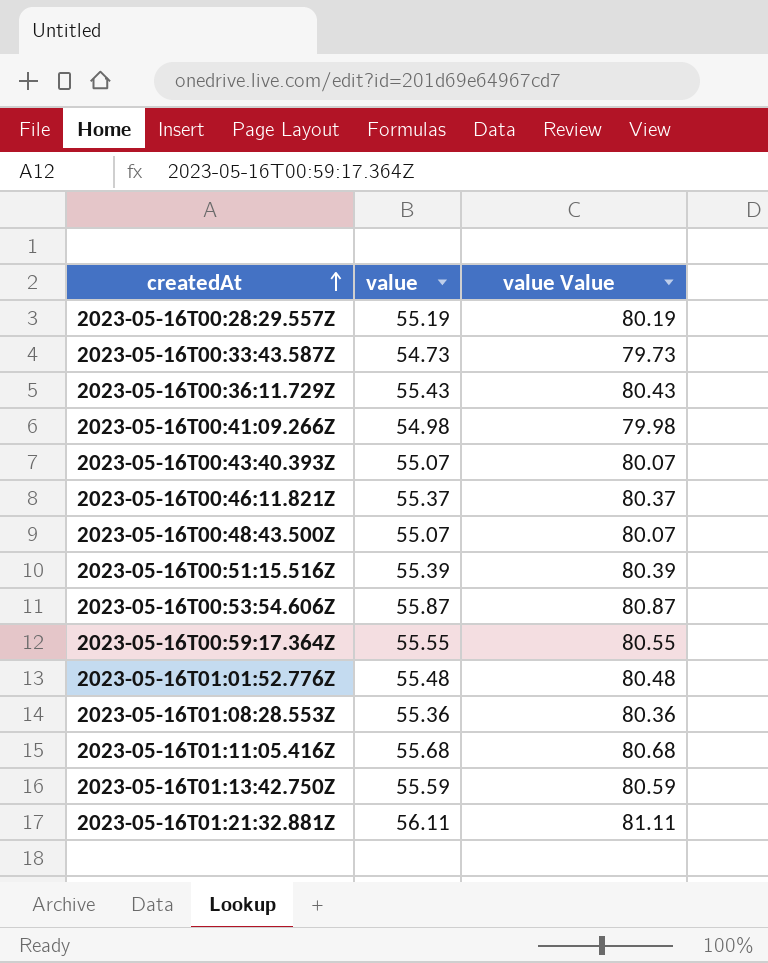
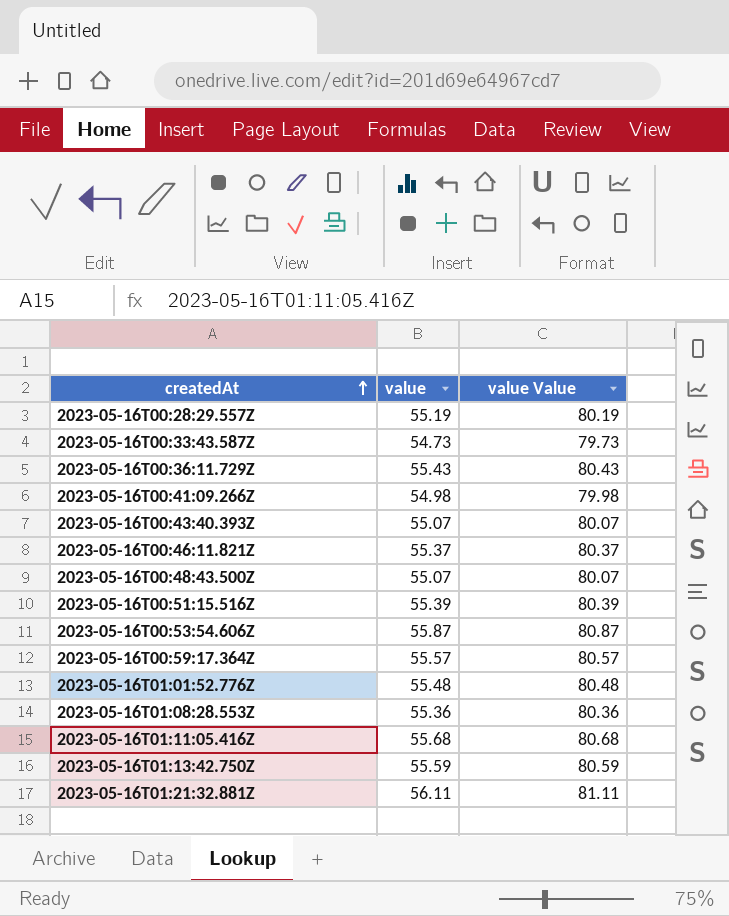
2023-05-16T00:59:17.364Z | value: 55.55 -> 55.57
2023-05-16T00:59:17.364Z | value Value: 80.55 -> 80.57

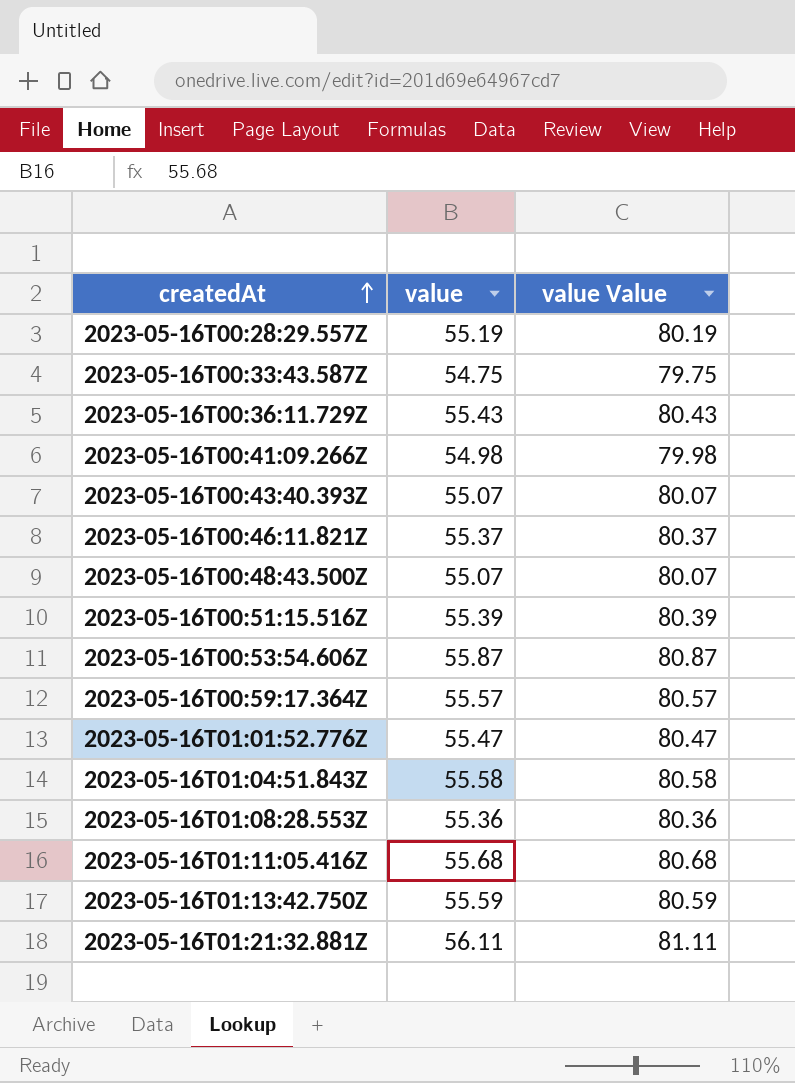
2023-05-16T00:33:43.587Z | value: 54.73 -> 54.75
2023-05-16T00:33:43.587Z | value Value: 79.73 -> 79.75
2023-05-16T01:01:52.776Z | value: 55.48 -> 55.47
2023-05-16T01:01:52.776Z | value Value: 80.48 -> 80.47
row 2023-05-16T01:04:51.843Z: none -> 55.58 | 80.58

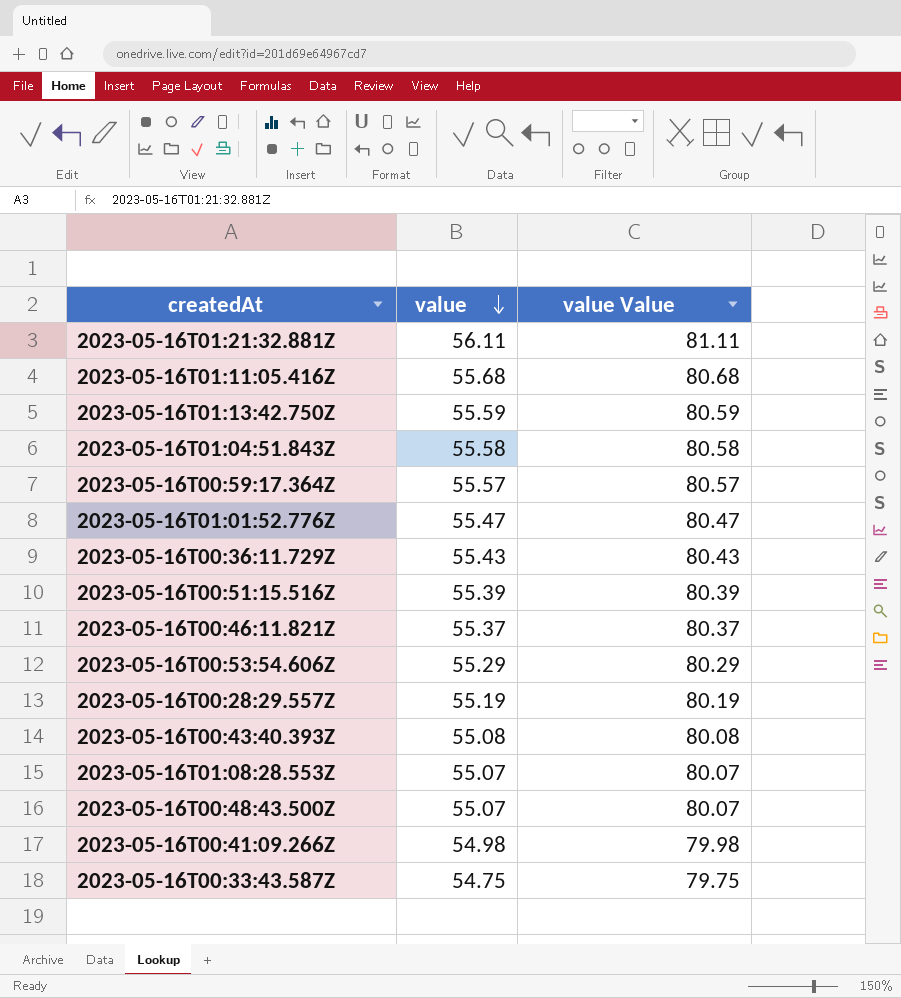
row order: createdAt ascending -> value descending
2023-05-16T00:53:54.606Z | value: 55.87 -> 55.29
2023-05-16T00:53:54.606Z | value Value: 80.87 -> 80.29
2023-05-16T00:43:40.393Z | value: 55.07 -> 55.08
2023-05-16T00:43:40.393Z | value Value: 80.07 -> 80.08
2023-05-16T01:08:28.553Z | value: 55.36 -> 55.07
2023-05-16T01:08:28.553Z | value Value: 80.36 -> 80.07

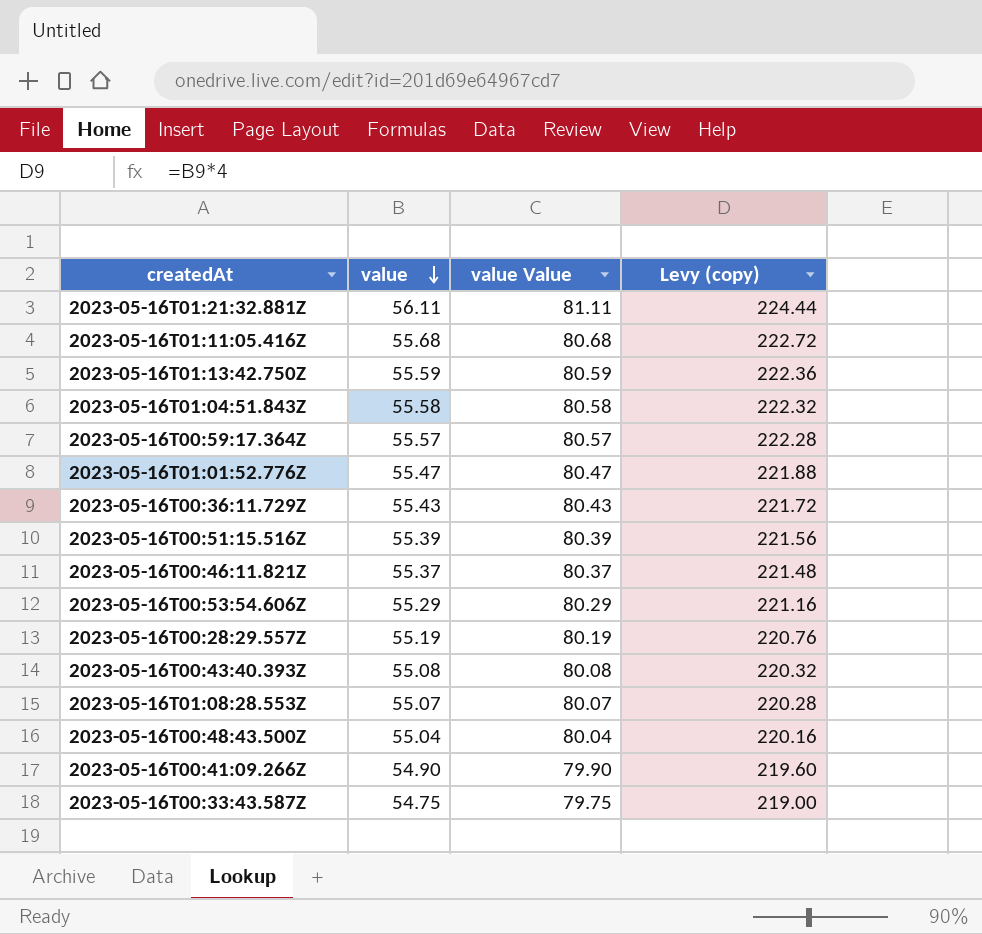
column Levy (copy) | formula: none -> [value] * 4
2023-05-16T00:48:43.500Z | value: 55.07 -> 55.04
2023-05-16T00:48:43.500Z | value Value: 80.07 -> 80.04
2023-05-16T00:41:09.266Z | value: 54.98 -> 54.90
2023-05-16T00:41:09.266Z | value Value: 79.98 -> 79.90

